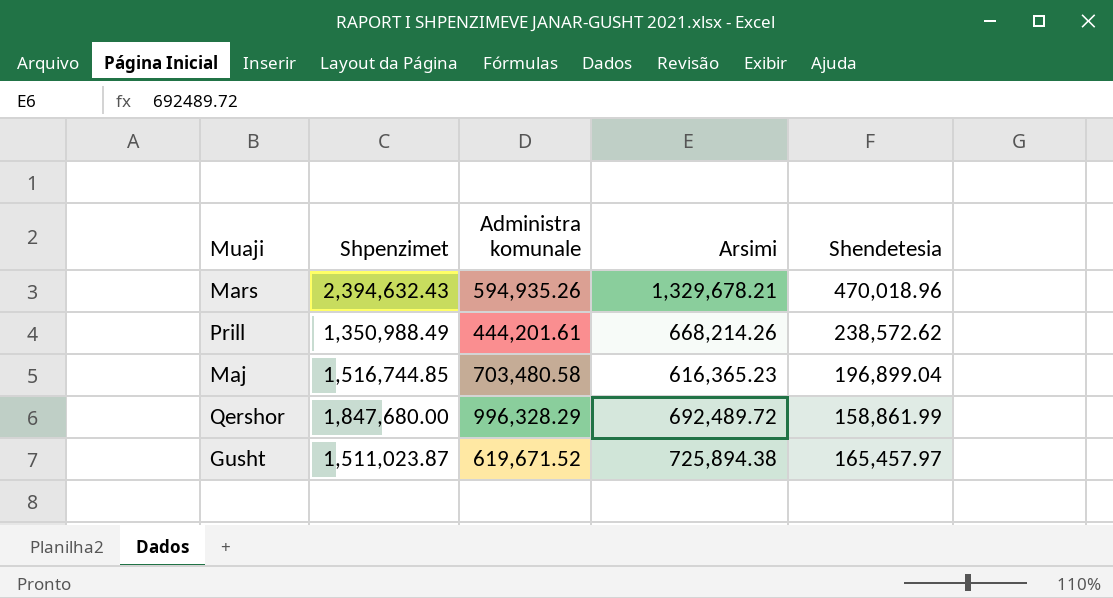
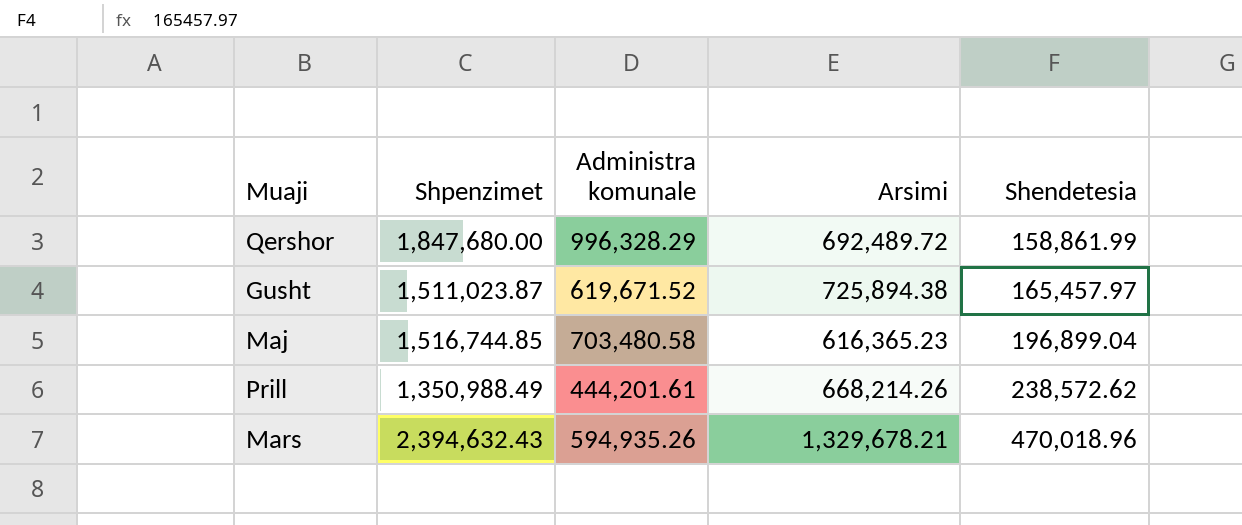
row order: none -> Shendetesia ascending

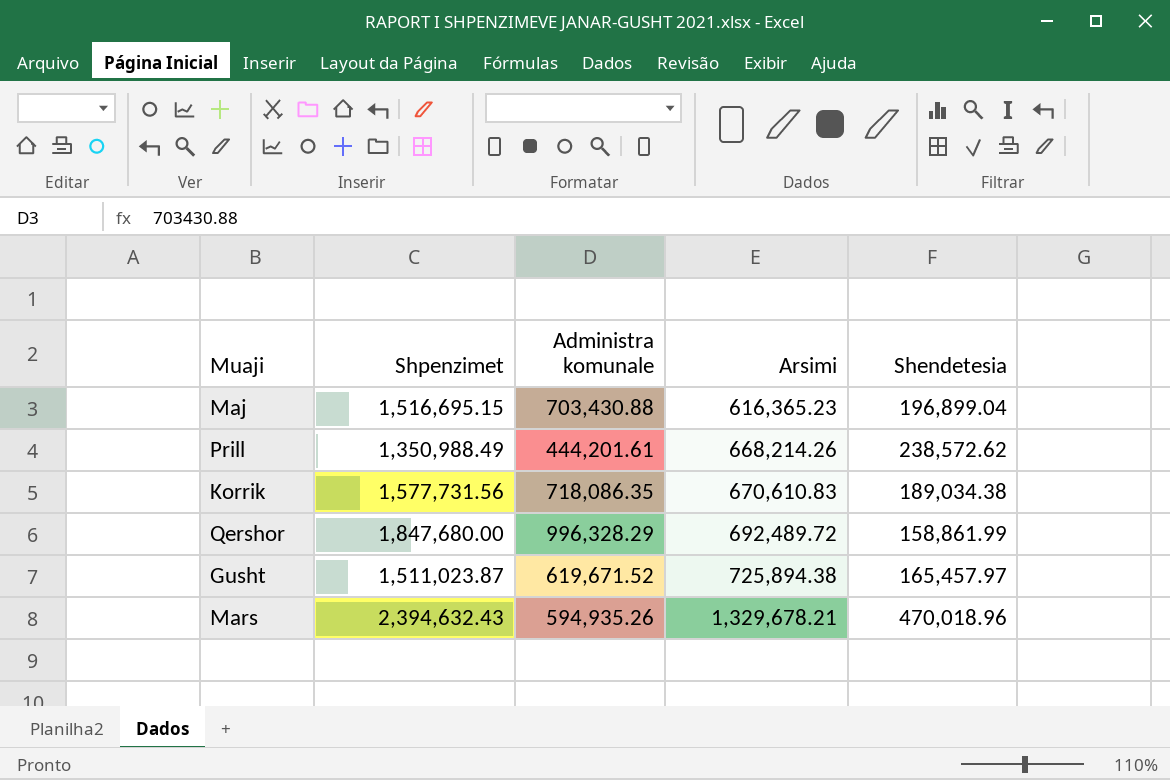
row order: Shendetesia ascending -> Arsimi ascending
Maj | Shpenzimet: 1,516,744.85 -> 1,516,695.15
Maj | Administra komunale: 703,480.58 -> 703,430.88
row Korrik: none -> 1,577,731.56 | 718,086.35 | 670,610.83 | 189,034.38

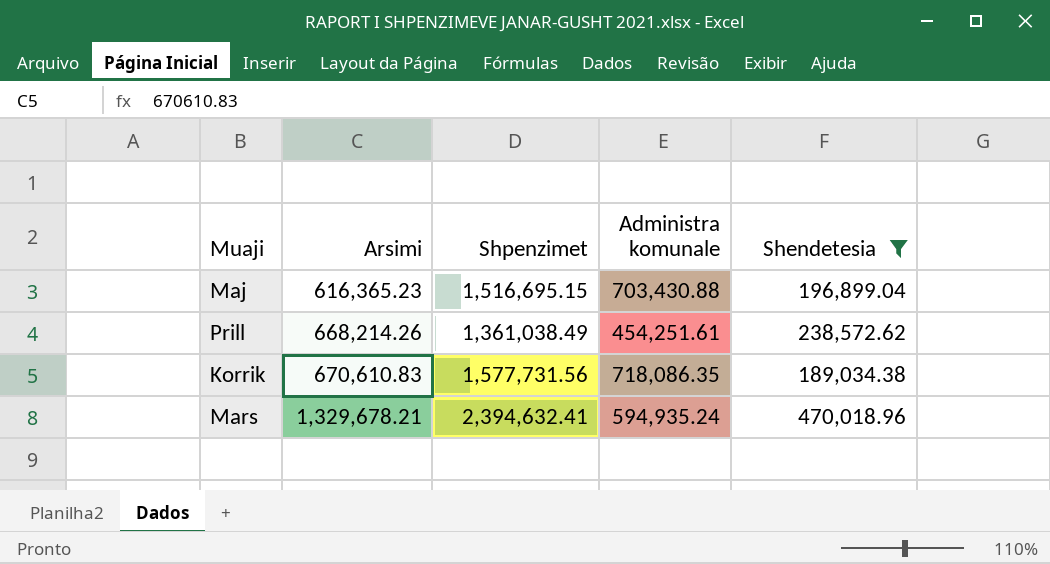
filter: none -> Shendetesia >= 189,034.38
column Arsimi | position: 4 -> 2
Prill | Shpenzimet: 1,350,988.49 -> 1,361,038.49
Prill | Administra komunale: 444,201.61 -> 454,251.61
Mars | Shpenzimet: 2,394,632.43 -> 2,394,632.41
Mars | Administra komunale: 594,935.26 -> 594,935.24

